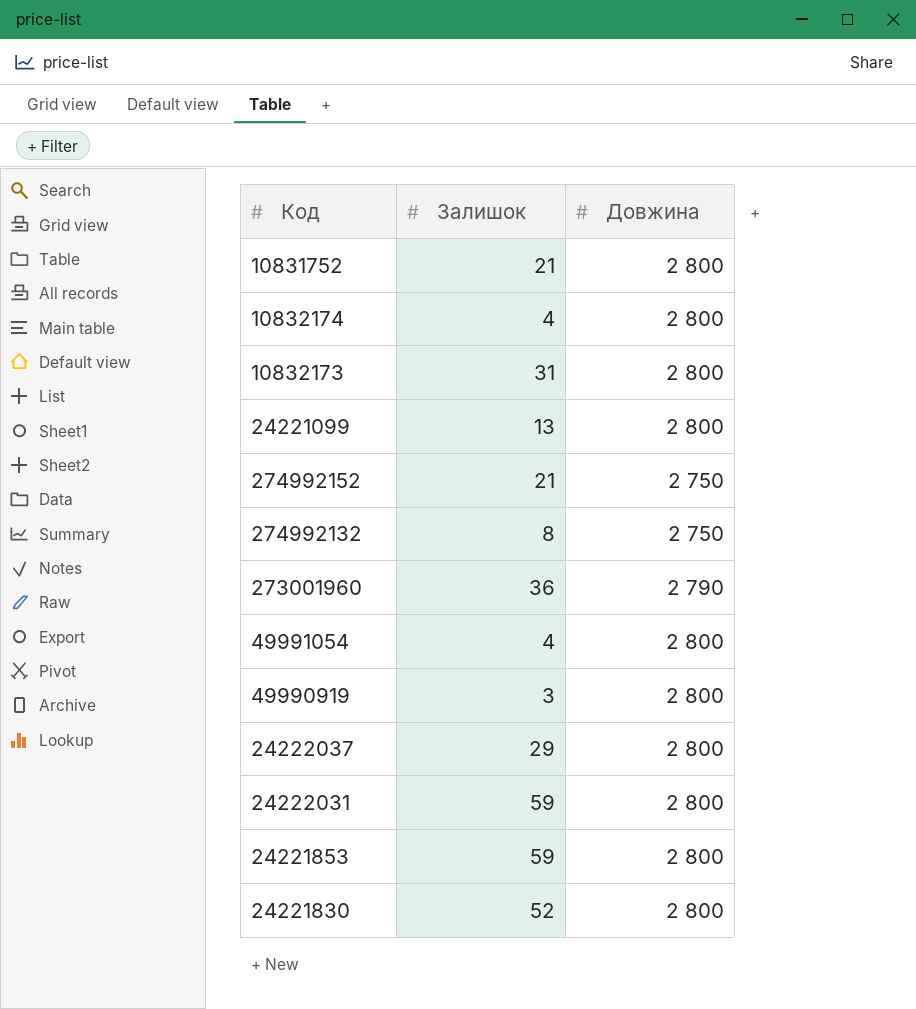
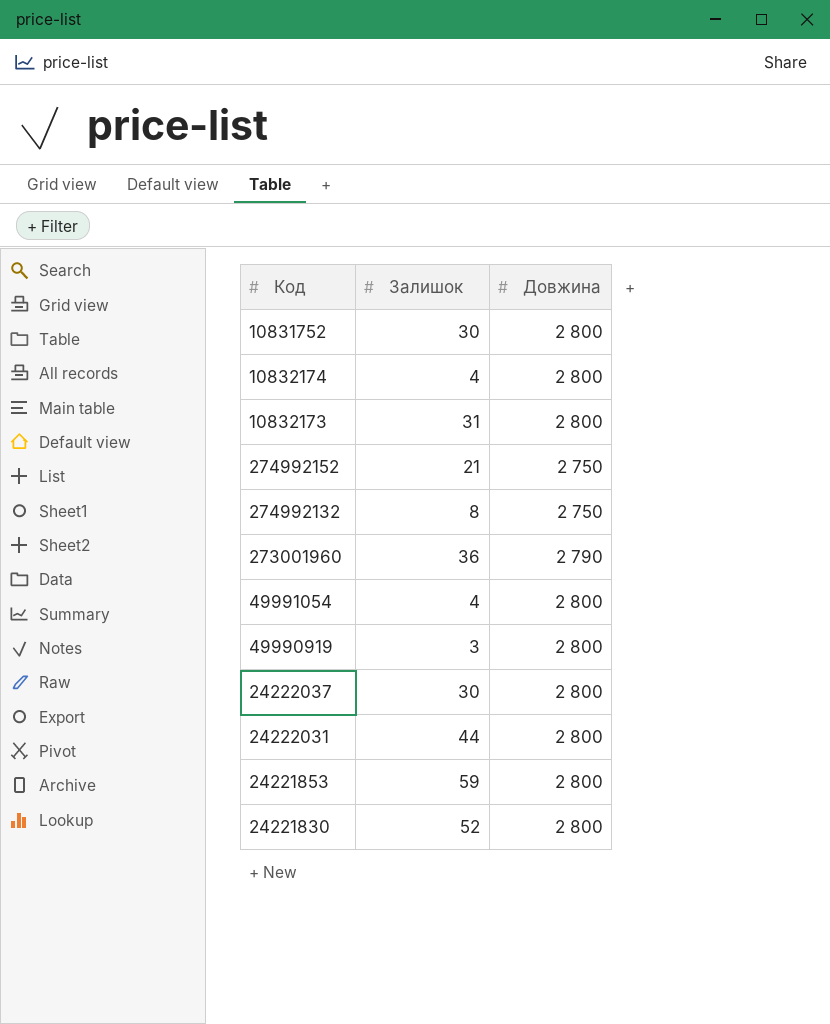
row 24221099: 13 | 2 800 -> none
10831752 | Залишок: 21 -> 30
24222037 | Залишок: 29 -> 30
24222031 | Залишок: 59 -> 44

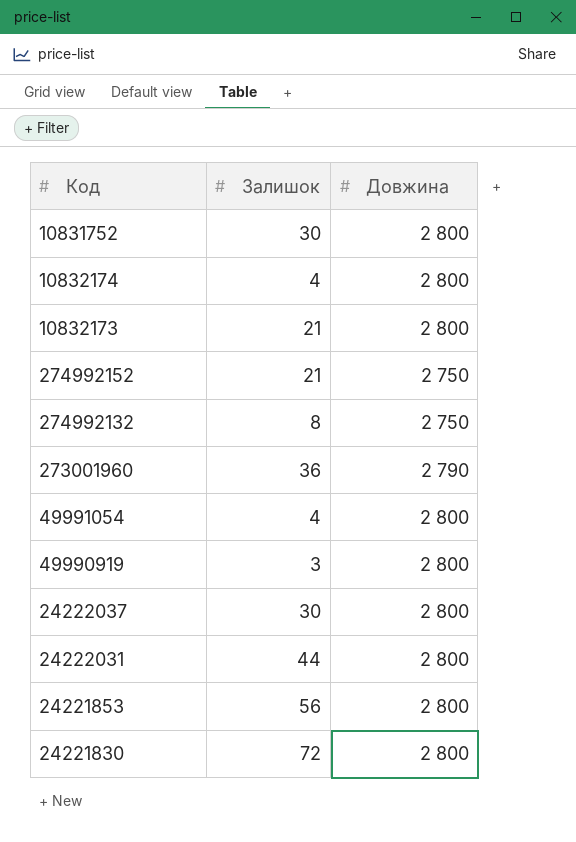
10832173 | Залишок: 31 -> 21
24221853 | Залишок: 59 -> 56
24221830 | Залишок: 52 -> 72

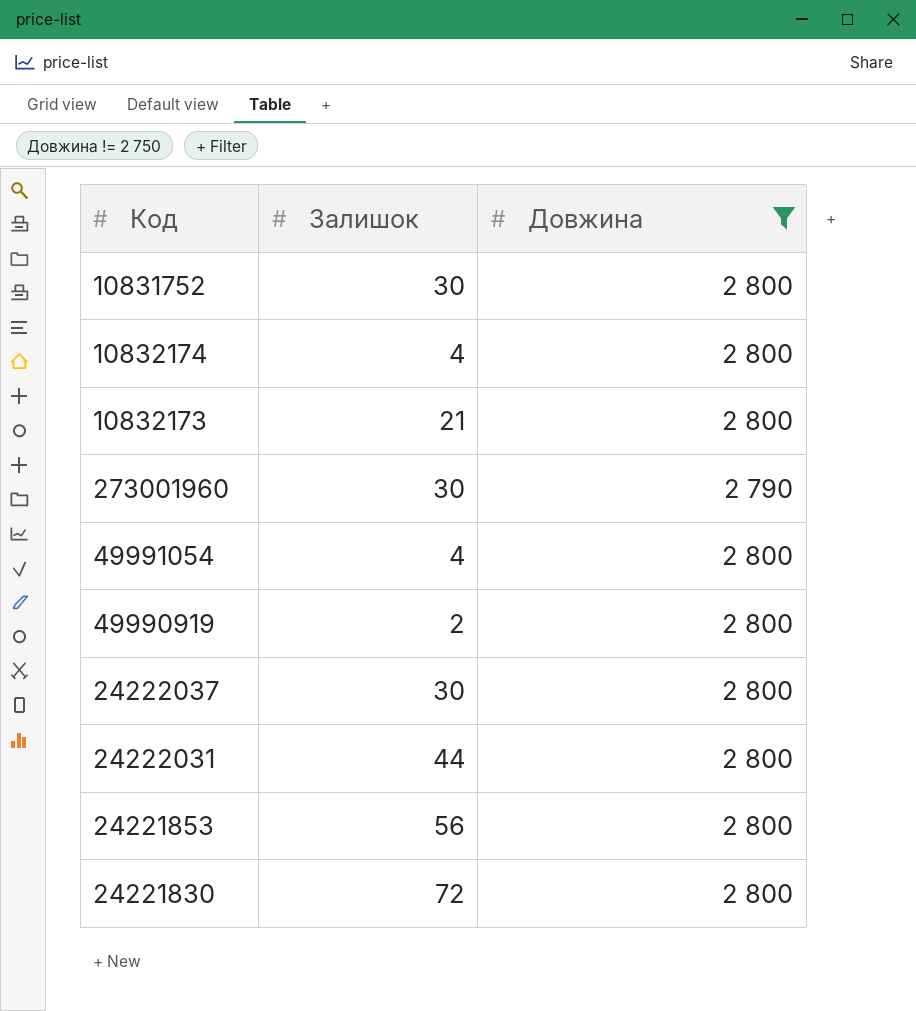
filter: none -> Довжина != 2 750
273001960 | Залишок: 36 -> 30
49990919 | Залишок: 3 -> 2

